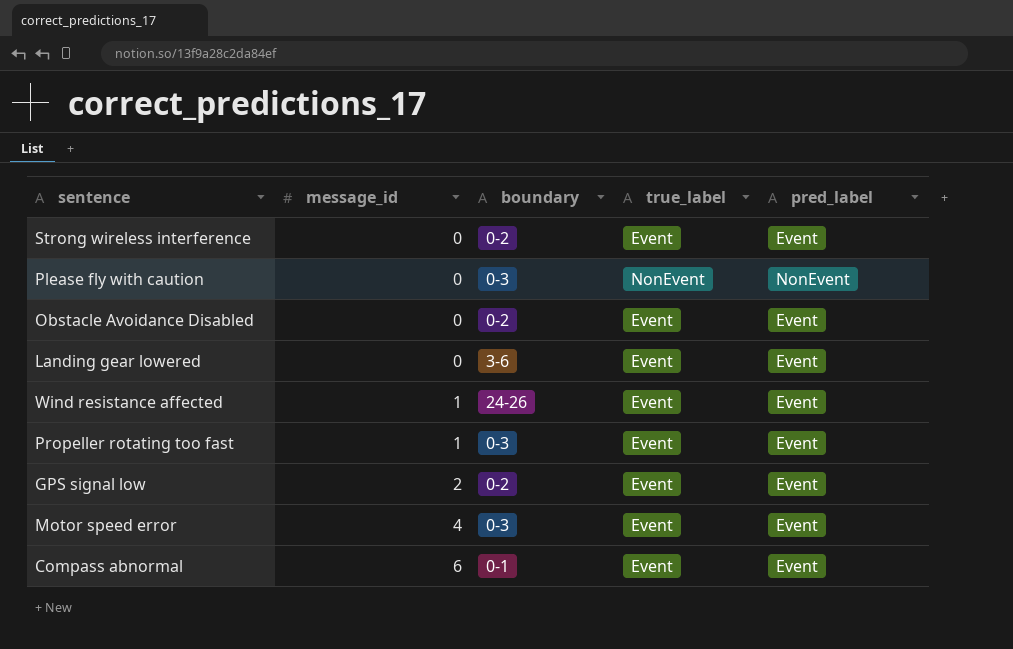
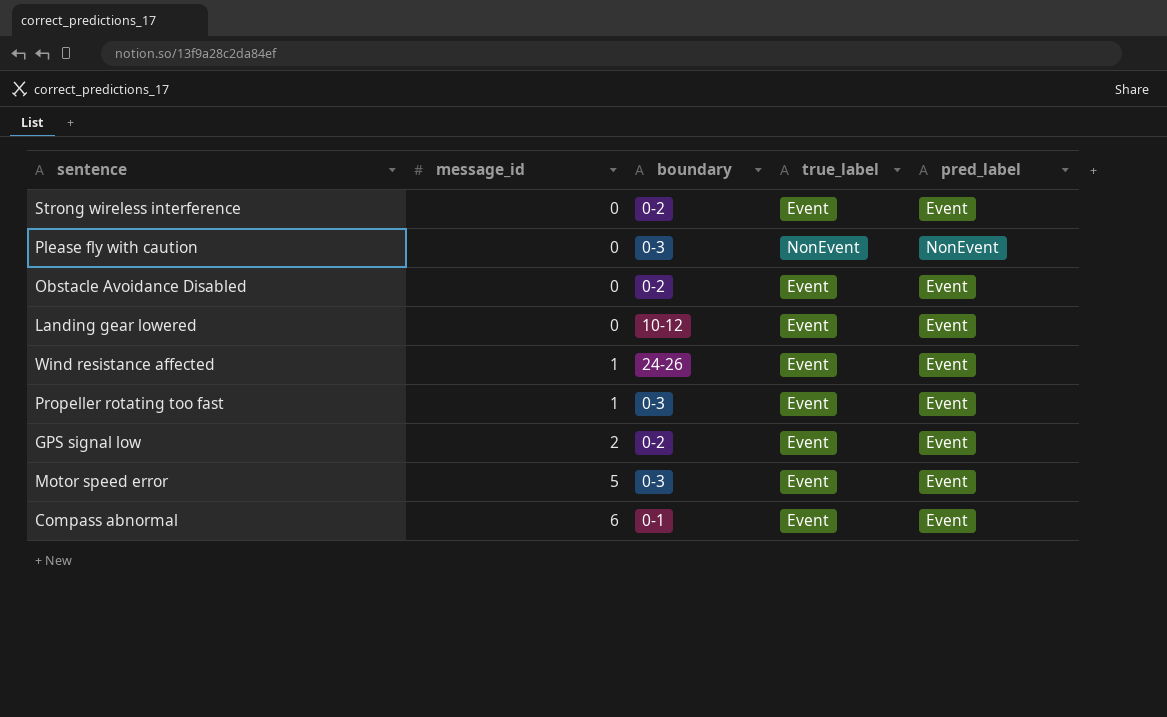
Landing gear lowered | boundary: 3-6 -> 10-12
Motor speed error | message_id: 4 -> 5

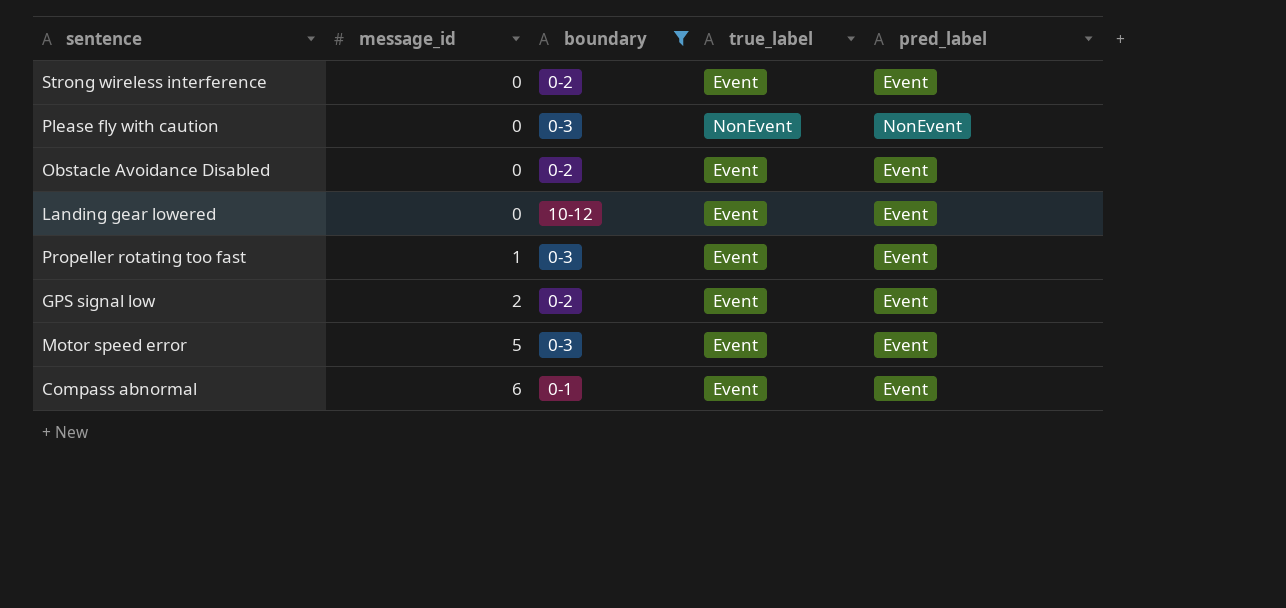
filter: none -> boundary != 24-26

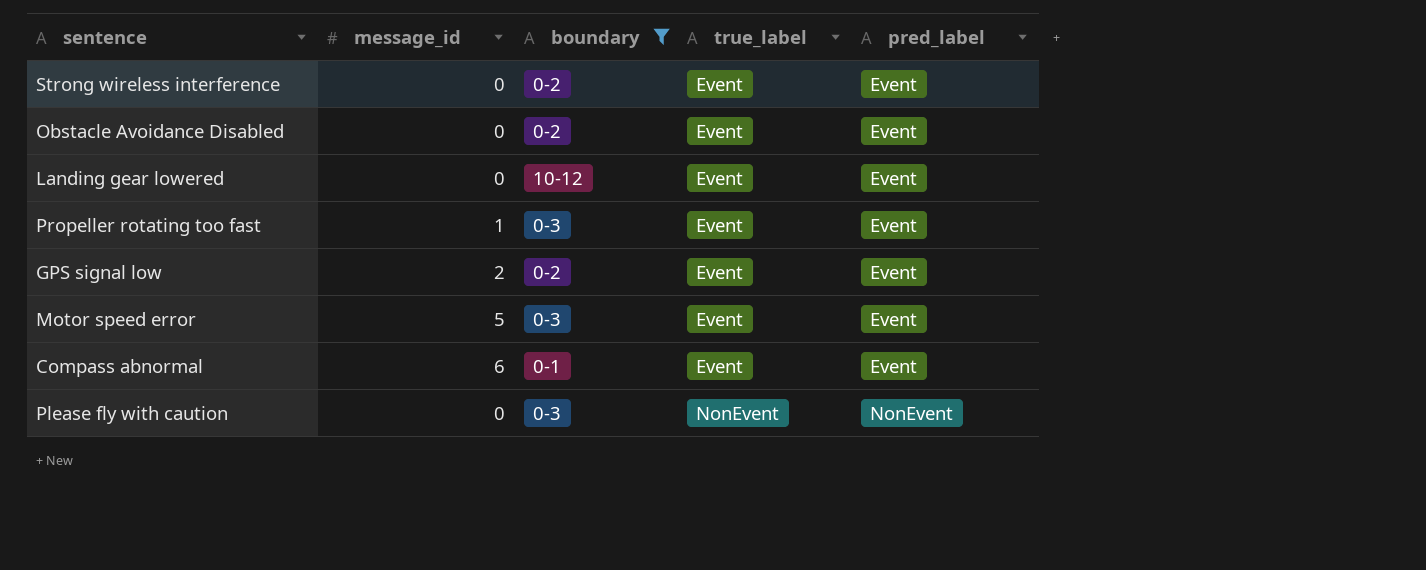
row order: message_id ascending -> true_label ascending

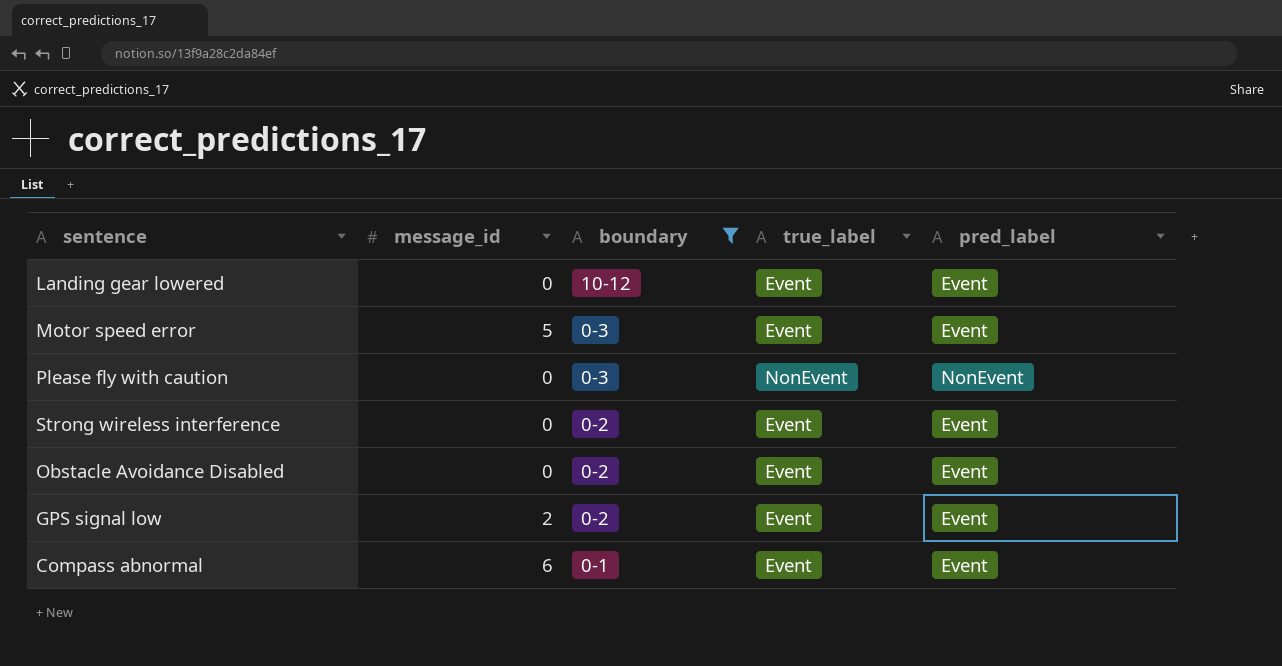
row order: true_label ascending -> boundary descending
row Propeller rotating too fast: 1 | 0-3 | Event | Event -> none

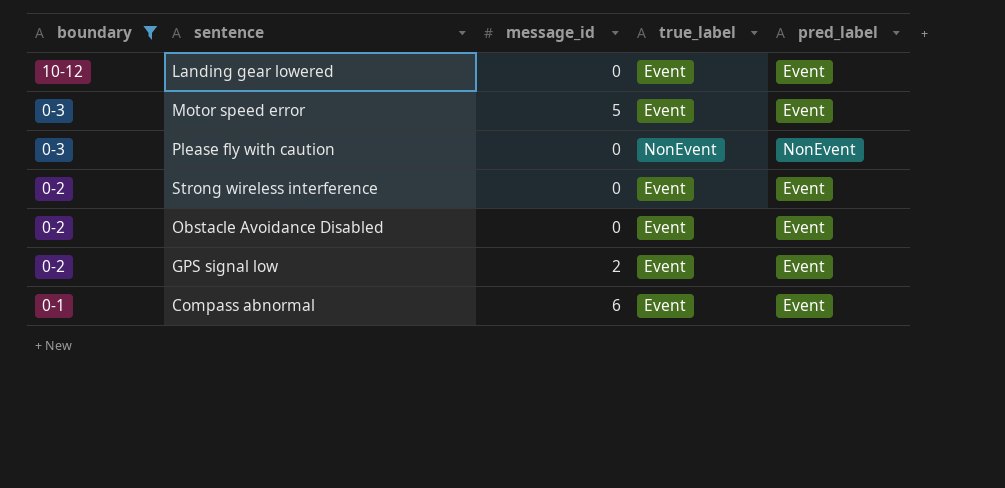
column boundary | position: 3 -> 1

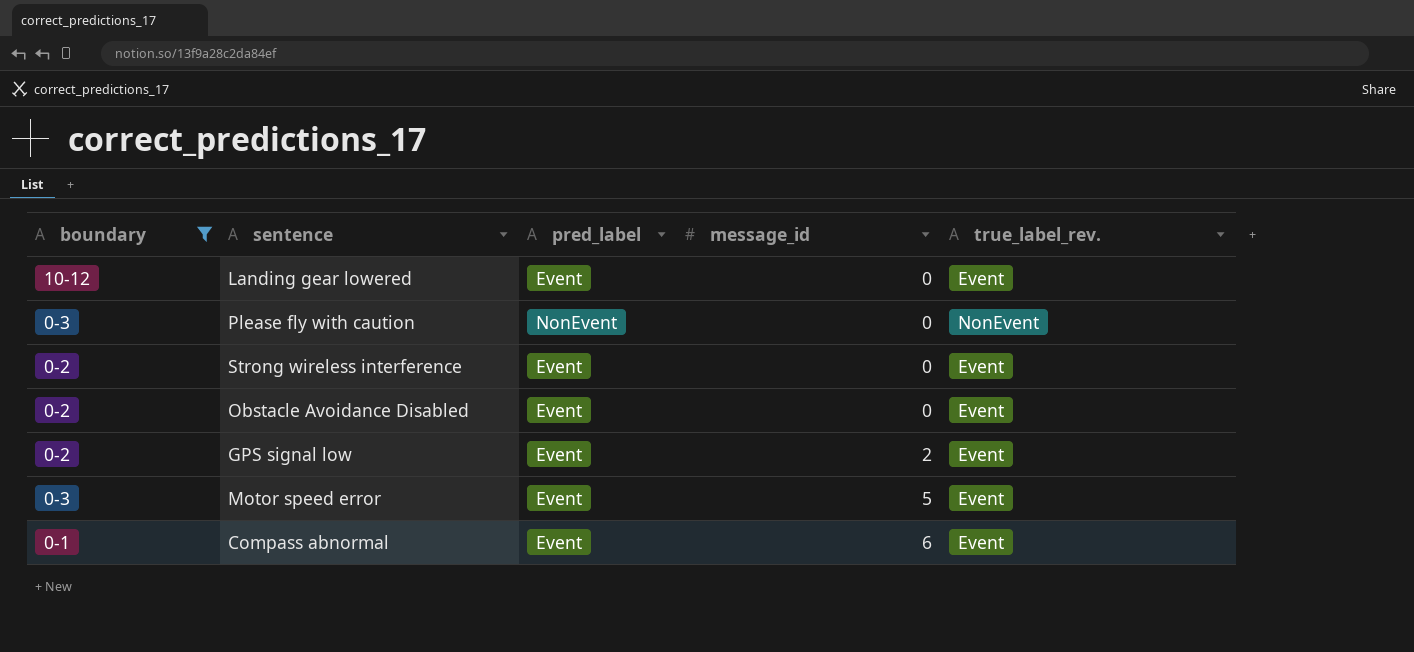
row order: boundary descending -> message_id ascending
column pred_label | position: 5 -> 3
column name: true_label -> true_label_rev.

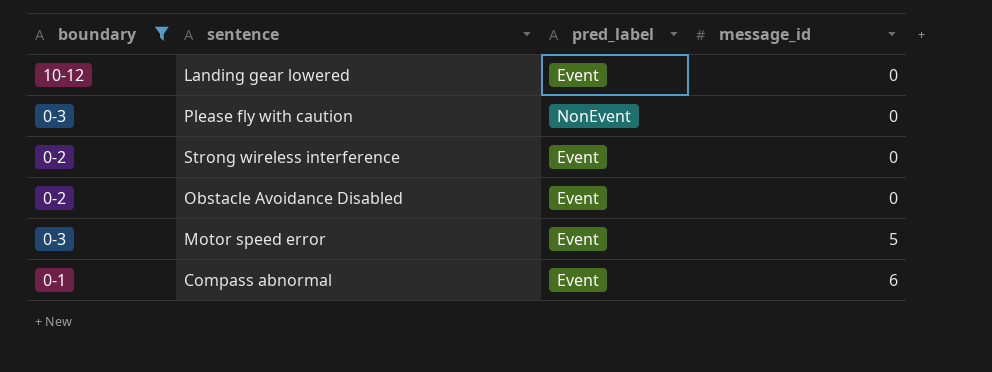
column true_label_rev. | position: 5 -> none
row GPS signal low: 0-2 | Event | 2 | Event -> none

